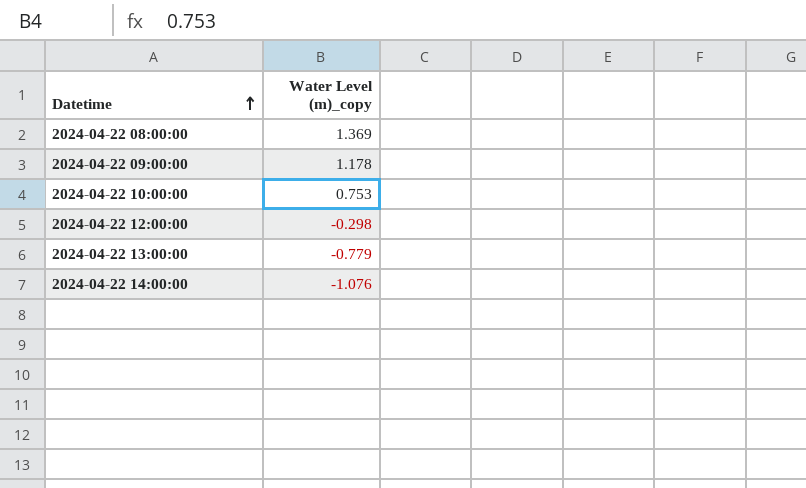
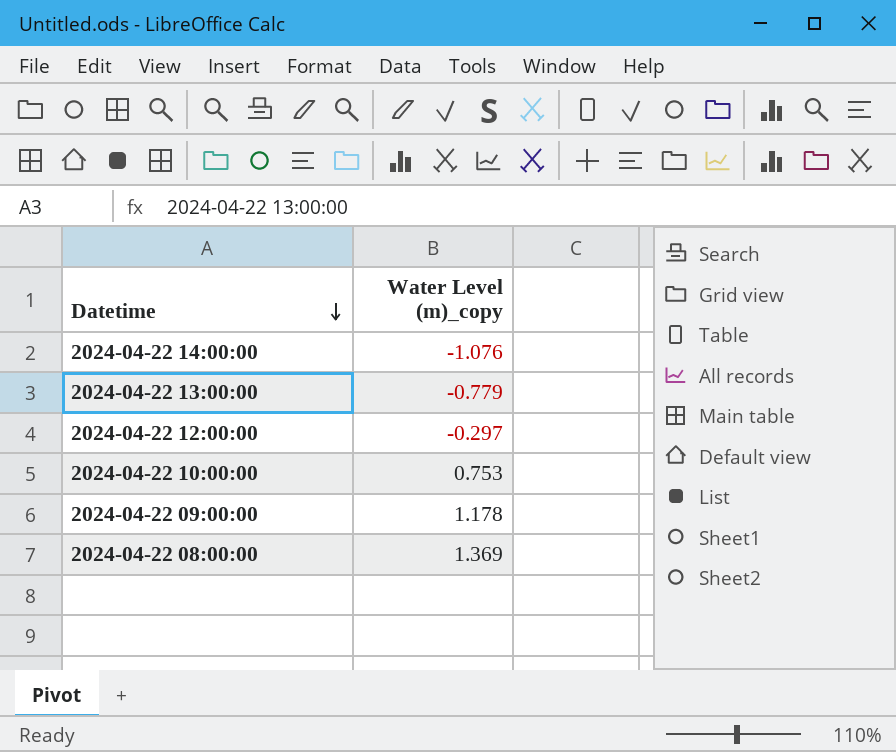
row order: Datetime ascending -> Datetime descending
2024-04-22 12:00:00 | Water Level (m)_copy: -0.298 -> -0.297

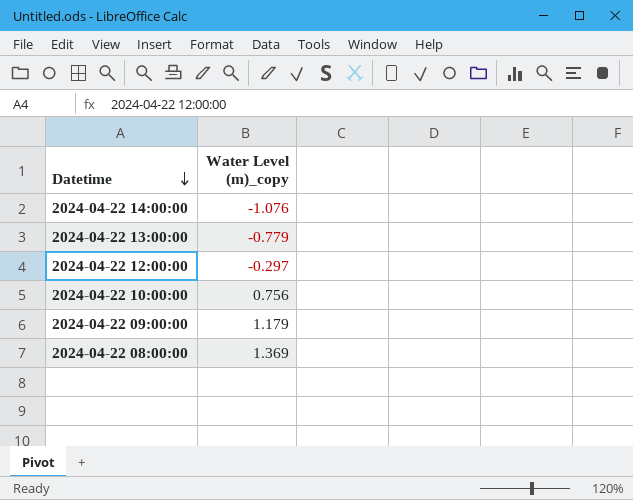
2024-04-22 10:00:00 | Water Level (m)_copy: 0.753 -> 0.756
2024-04-22 09:00:00 | Water Level (m)_copy: 1.178 -> 1.179

